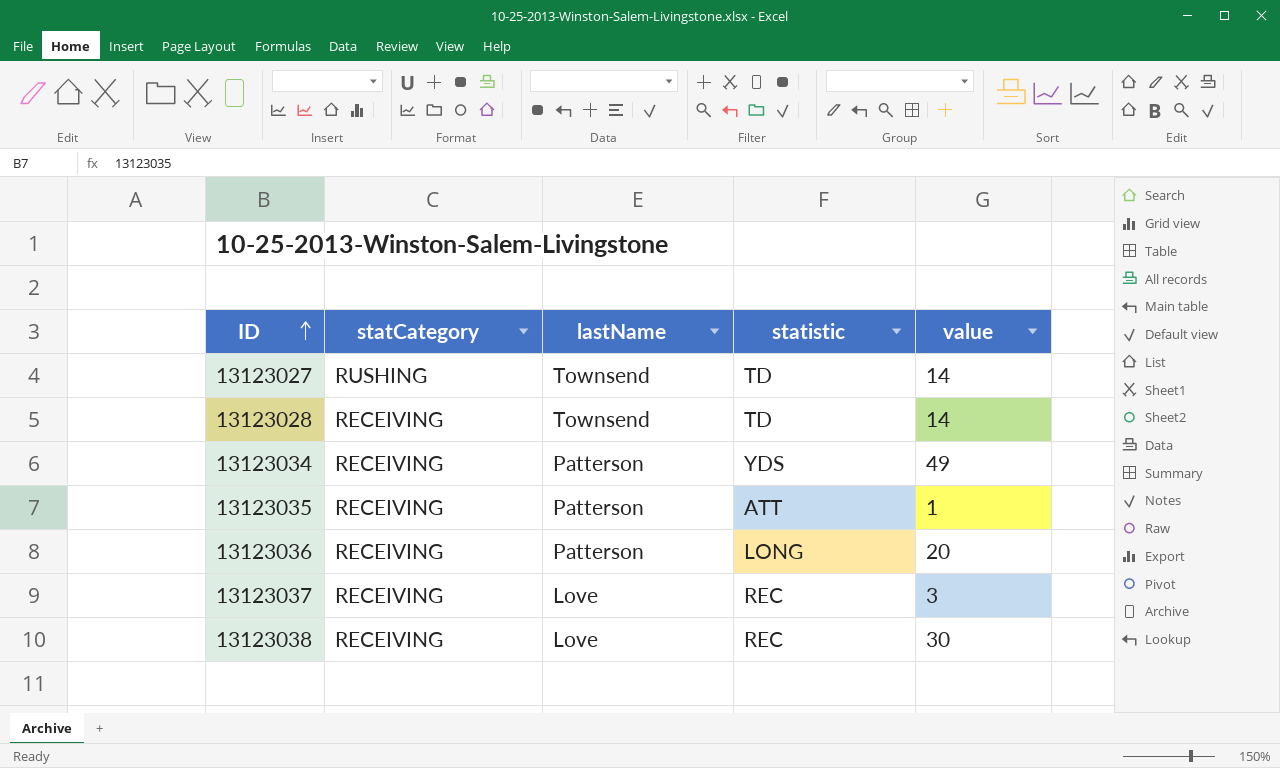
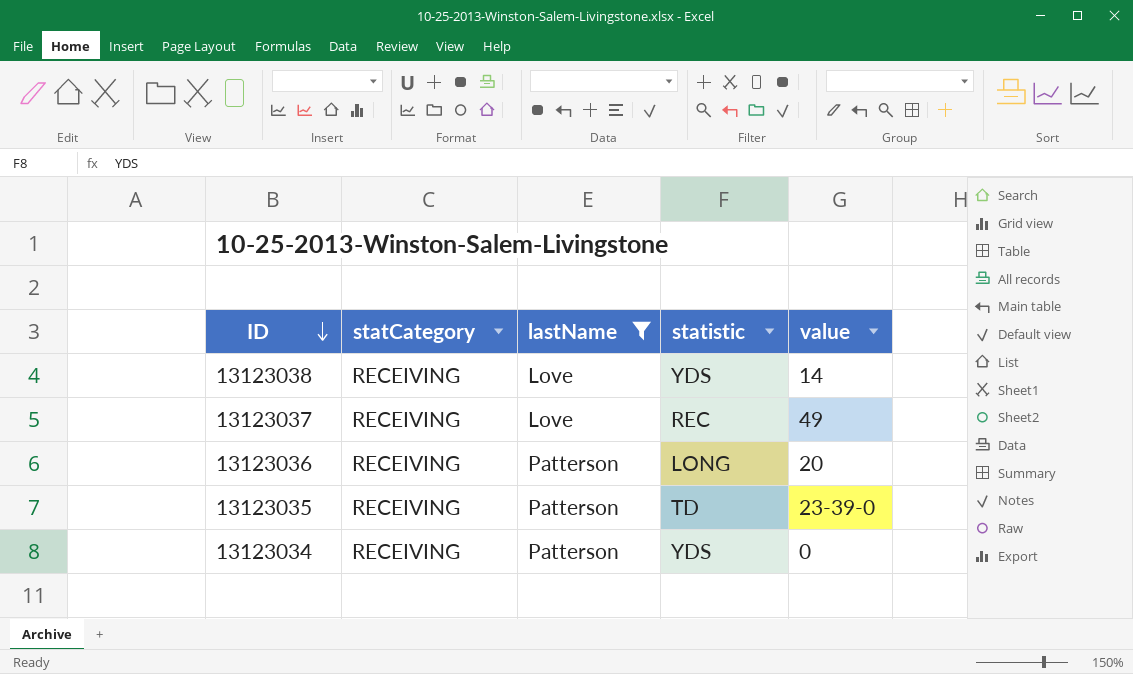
filter: none -> lastName != Townsend
row order: ID ascending -> ID descending
13123038 | statistic: REC -> YDS
13123038 | value: 30 -> 14
13123037 | value: 3 -> 49
13123035 | statistic: ATT -> TD
13123035 | value: 1 -> 23-39-0
13123034 | value: 49 -> 0

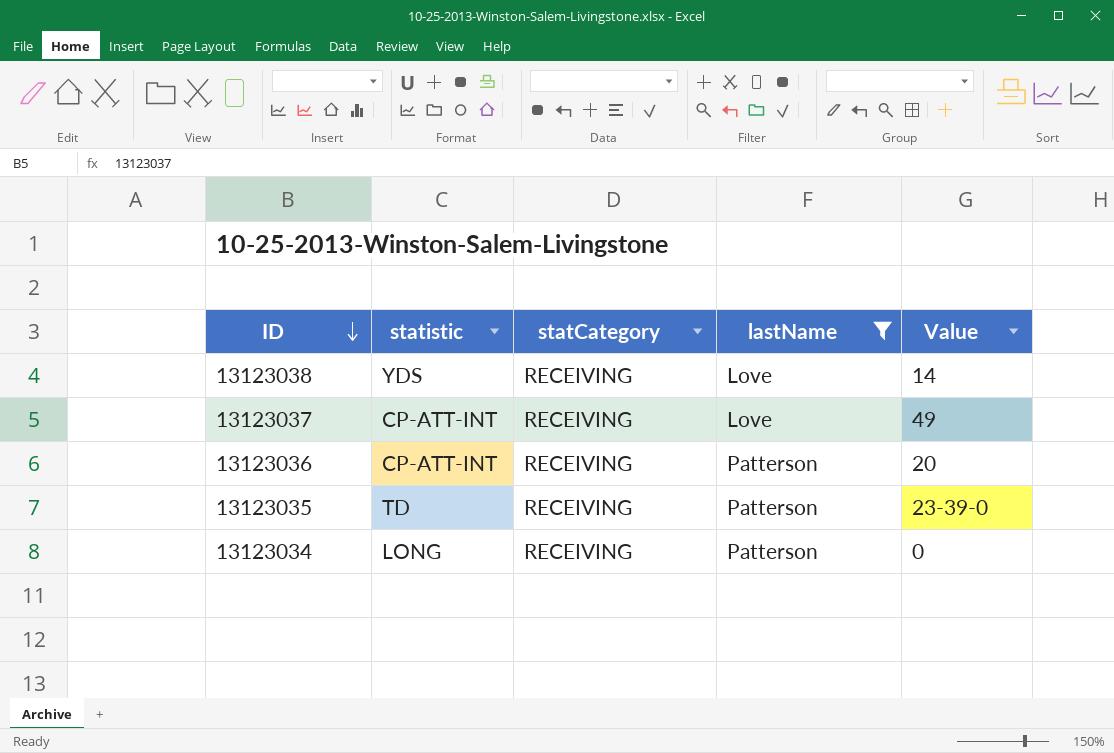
column statistic | position: 4 -> 2
column name: value -> Value
13123037 | statistic: REC -> CP-ATT-INT
13123036 | statistic: LONG -> CP-ATT-INT
13123034 | statistic: YDS -> LONG

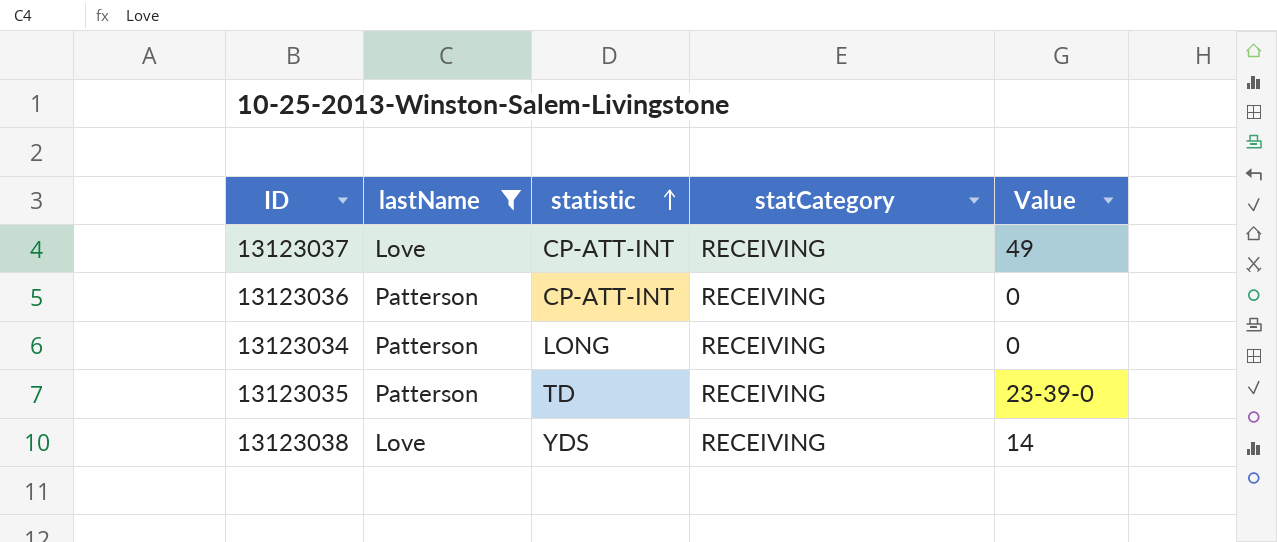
row order: ID descending -> statistic ascending
column lastName | position: 4 -> 2
13123036 | Value: 20 -> 0

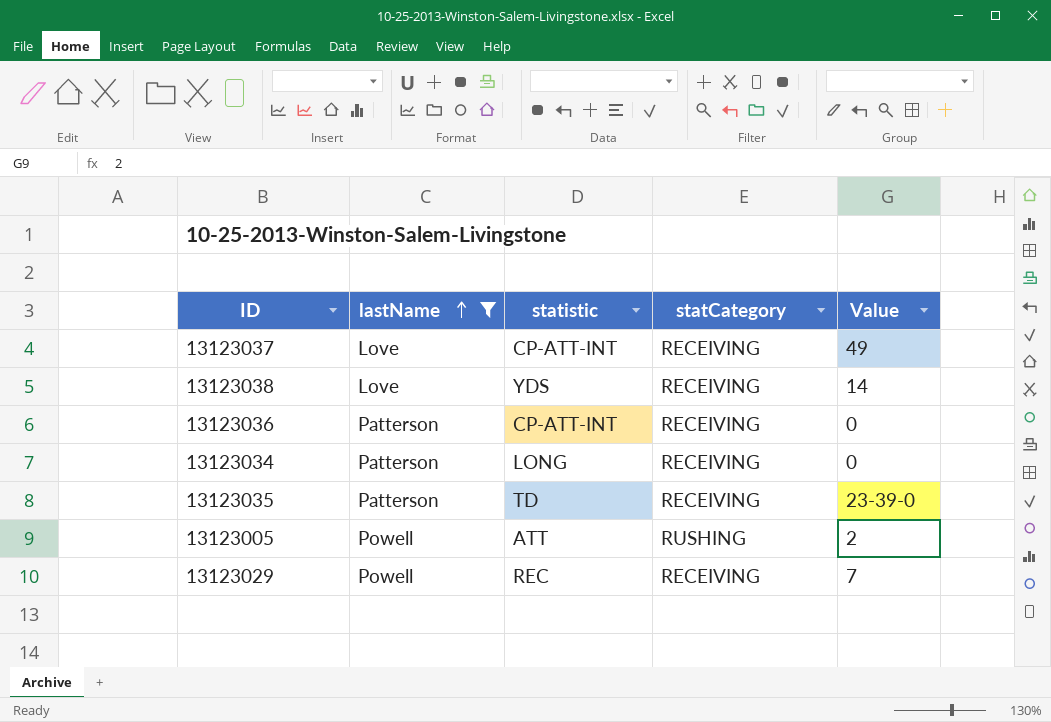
row order: statistic ascending -> lastName ascending
row 13123005: none -> Powell | ATT | RUSHING | 2
row 13123029: none -> Powell | REC | RECEIVING | 7

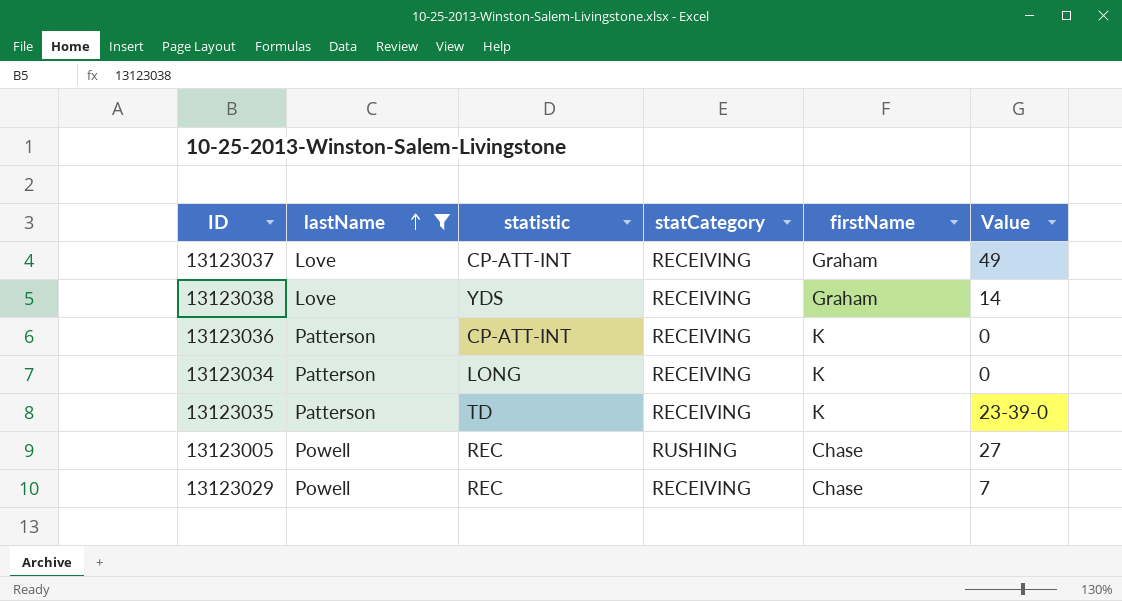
column firstName | position: none -> 5
13123005 | statistic: ATT -> REC
13123005 | Value: 2 -> 27

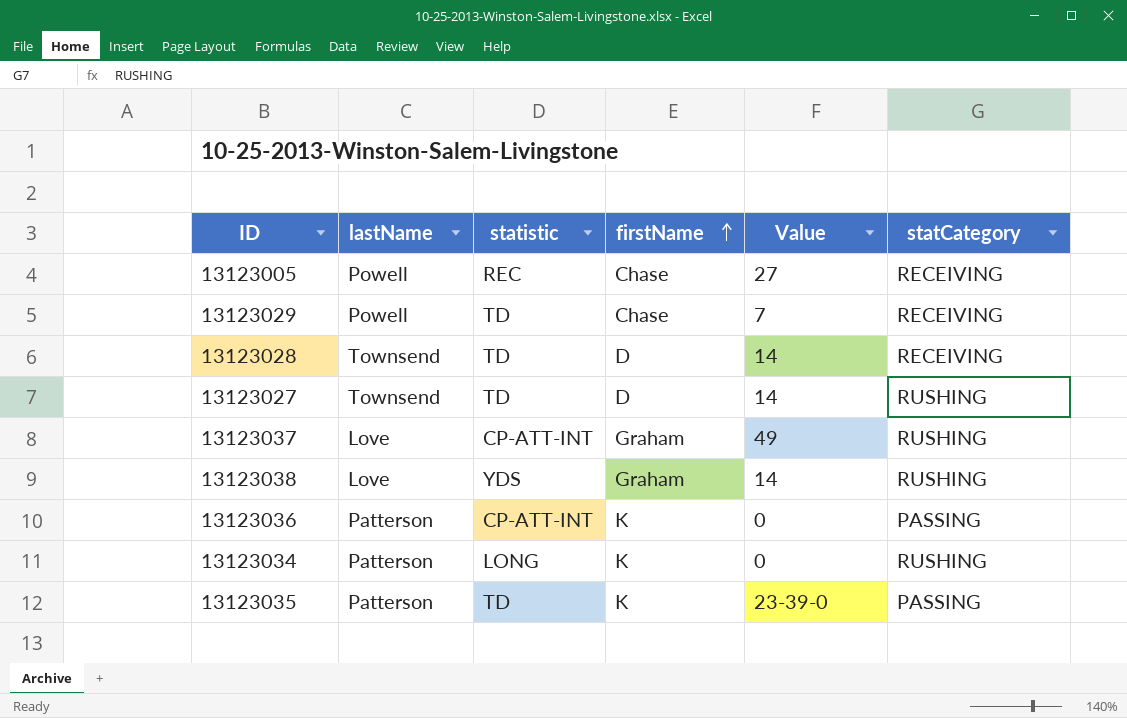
filter: lastName != Townsend -> none
row order: lastName ascending -> firstName ascending
column statCategory | position: 4 -> 6
13123005 | statCategory: RUSHING -> RECEIVING
13123029 | statistic: REC -> TD
13123037 | statCategory: RECEIVING -> RUSHING
13123038 | statCategory: RECEIVING -> RUSHING
13123036 | statCategory: RECEIVING -> PASSING
13123034 | statCategory: RECEIVING -> RUSHING
13123035 | statCategory: RECEIVING -> PASSING

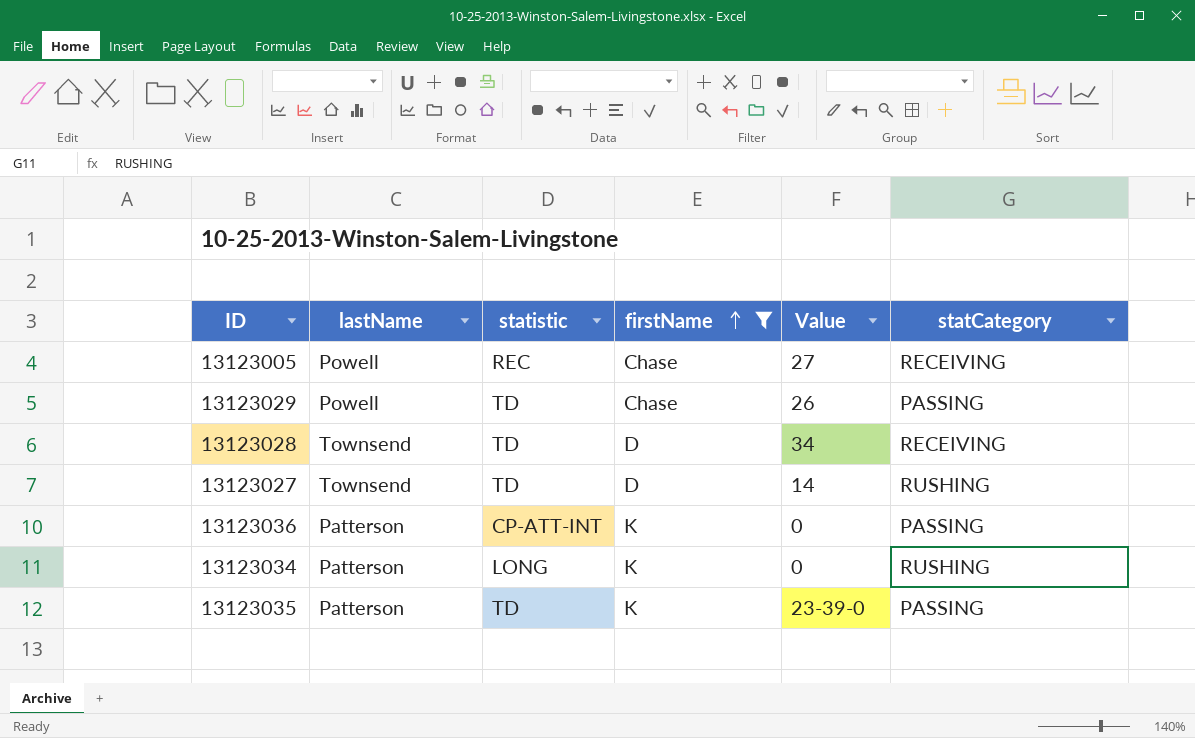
filter: none -> firstName != Graham
13123029 | Value: 7 -> 26
13123029 | statCategory: RECEIVING -> PASSING
13123028 | Value: 14 -> 34

